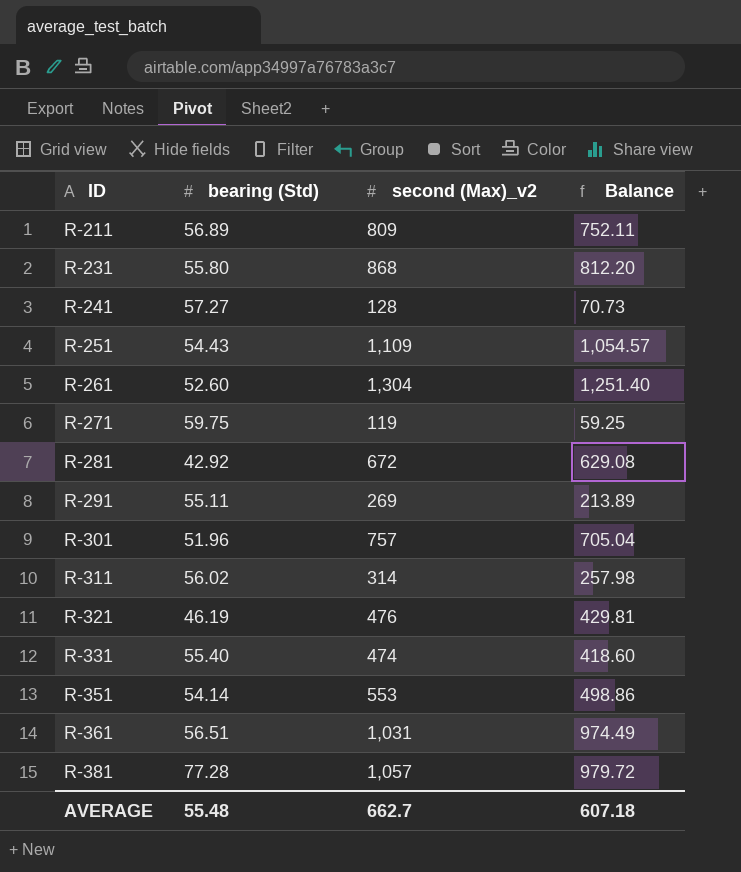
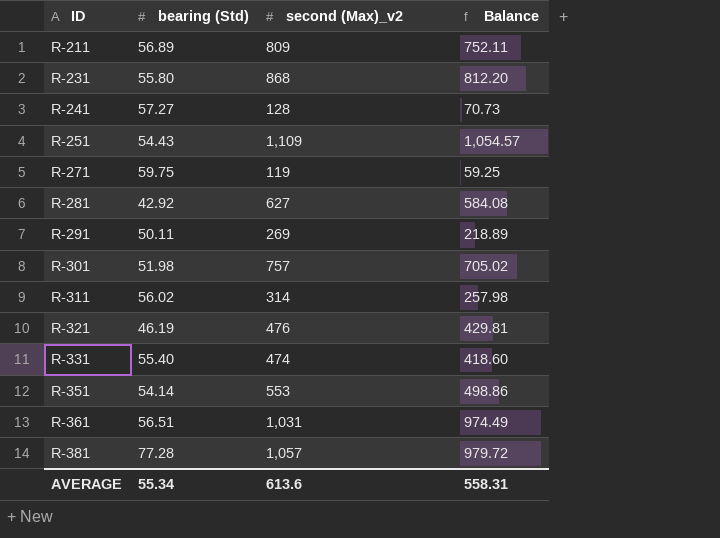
row R-261: 52.60 | 1,304 | 1,251.40 -> none
R-281 | second (Max)_v2: 672 -> 627
R-281 | Balance: 629.08 -> 584.08
R-291 | bearing (Std): 55.11 -> 50.11
R-291 | Balance: 213.89 -> 218.89
R-301 | bearing (Std): 51.96 -> 51.98
R-301 | Balance: 705.04 -> 705.02
AVERAGE | bearing (Std): 55.48 -> 55.34
AVERAGE | second (Max)_v2: 662.7 -> 613.6
AVERAGE | Balance: 607.18 -> 558.31

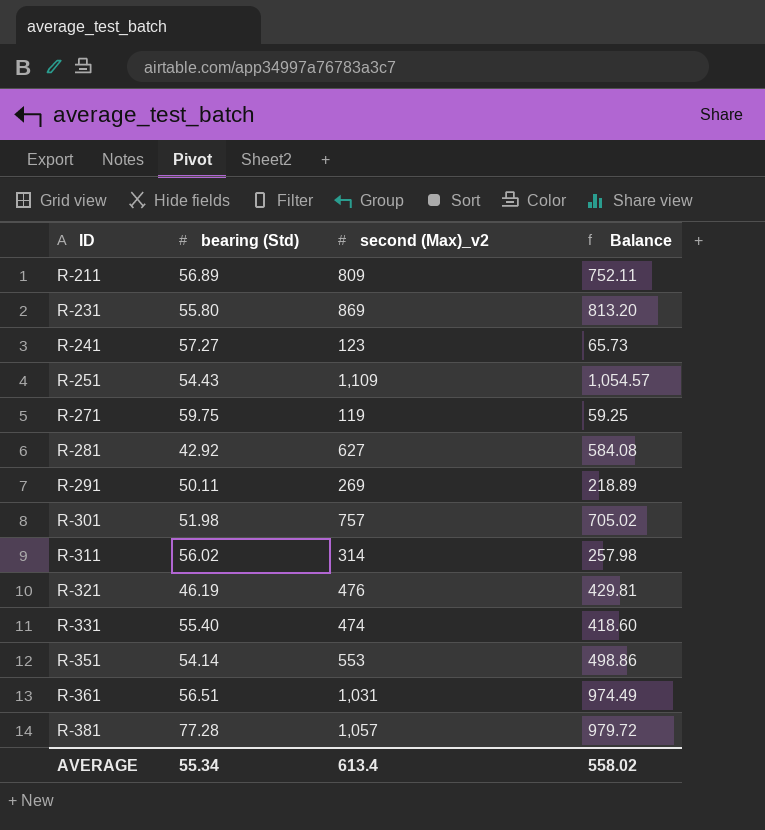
R-231 | second (Max)_v2: 868 -> 869
R-231 | Balance: 812.20 -> 813.20
R-241 | second (Max)_v2: 128 -> 123
R-241 | Balance: 70.73 -> 65.73
AVERAGE | second (Max)_v2: 613.6 -> 613.4
AVERAGE | Balance: 558.31 -> 558.02

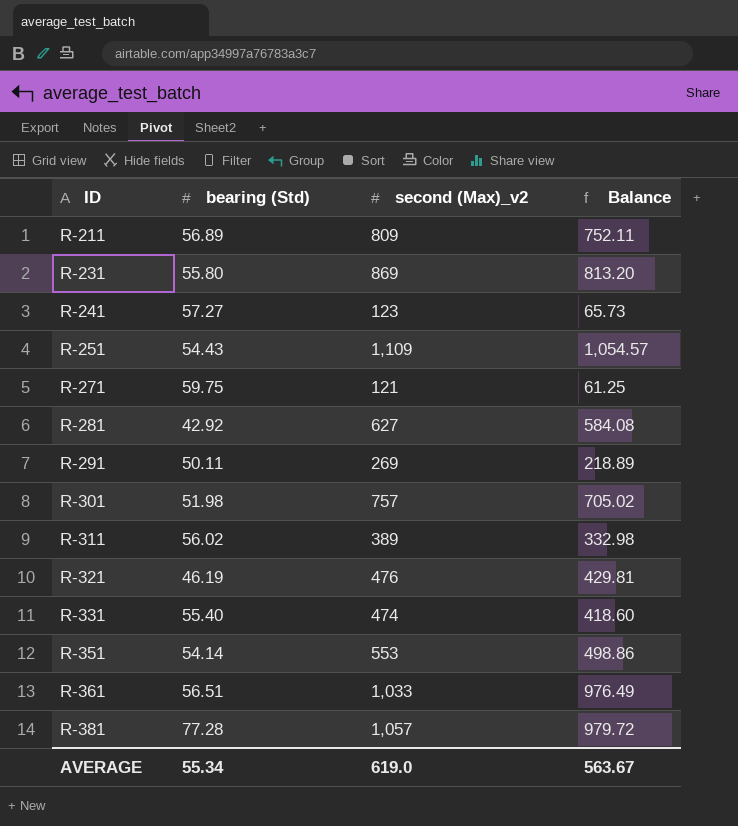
R-271 | second (Max)_v2: 119 -> 121
R-271 | Balance: 59.25 -> 61.25
R-311 | second (Max)_v2: 314 -> 389
R-311 | Balance: 257.98 -> 332.98
R-361 | second (Max)_v2: 1,031 -> 1,033
R-361 | Balance: 974.49 -> 976.49
AVERAGE | second (Max)_v2: 613.4 -> 619.0
AVERAGE | Balance: 558.02 -> 563.67

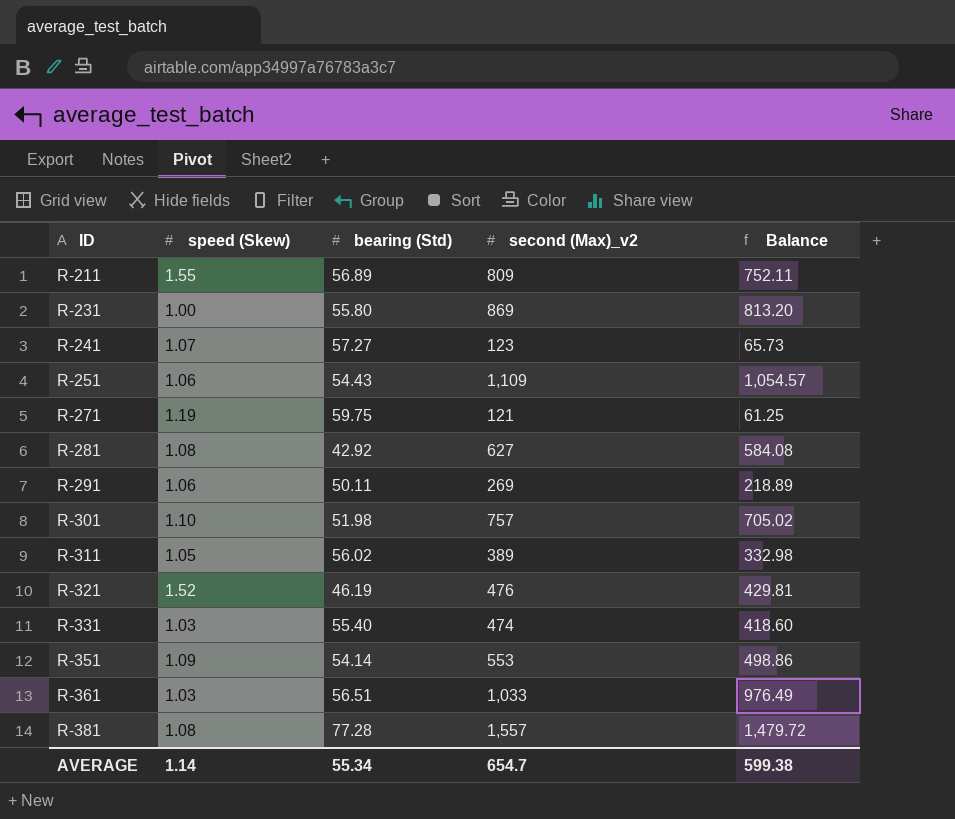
column speed (Skew) | position: none -> 2
R-381 | second (Max)_v2: 1,057 -> 1,557
R-381 | Balance: 979.72 -> 1,479.72
AVERAGE | second (Max)_v2: 619.0 -> 654.7
AVERAGE | Balance: 563.67 -> 599.38

